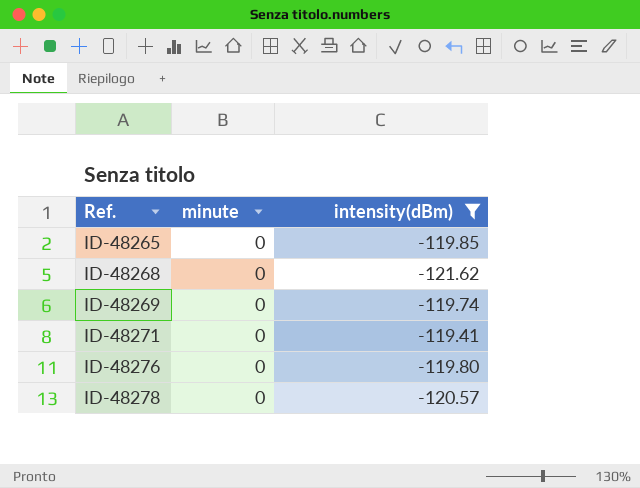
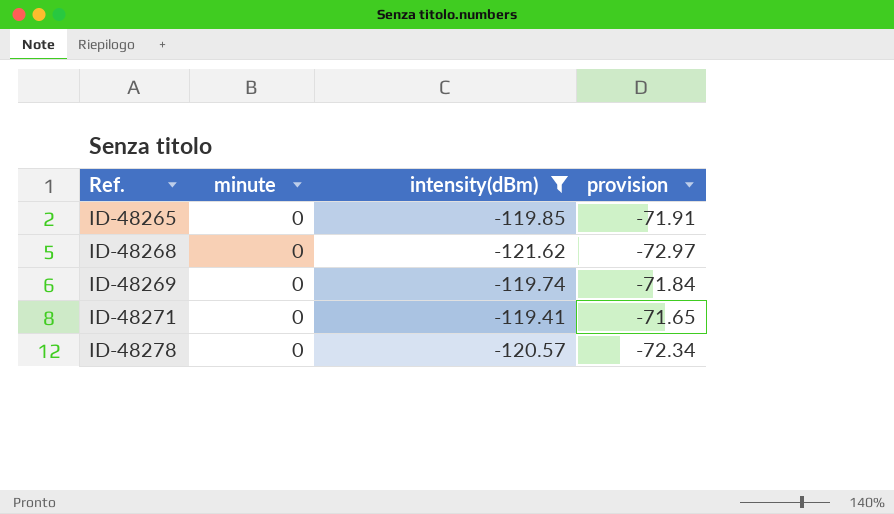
column provision | formula: none -> [intensity(dBm)] * 0.6
row ID-48276: 0 | -119.80 -> none

